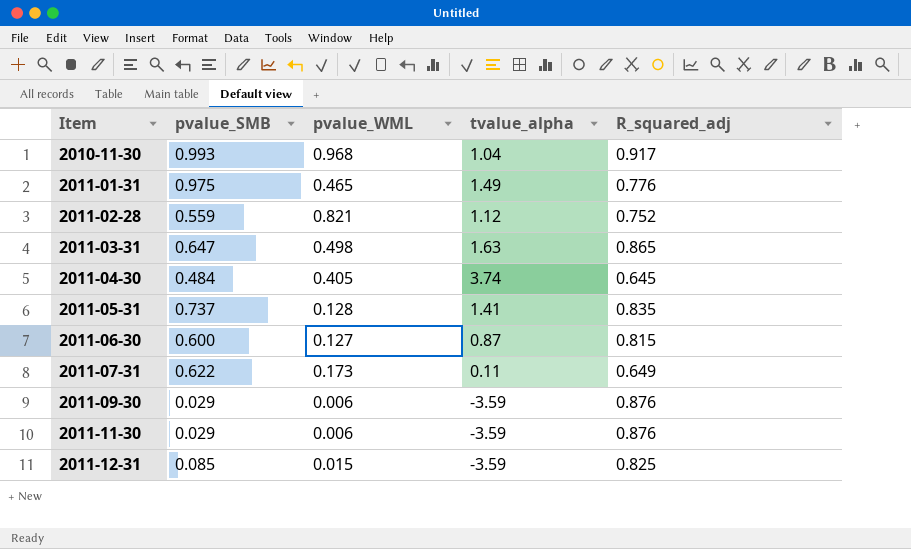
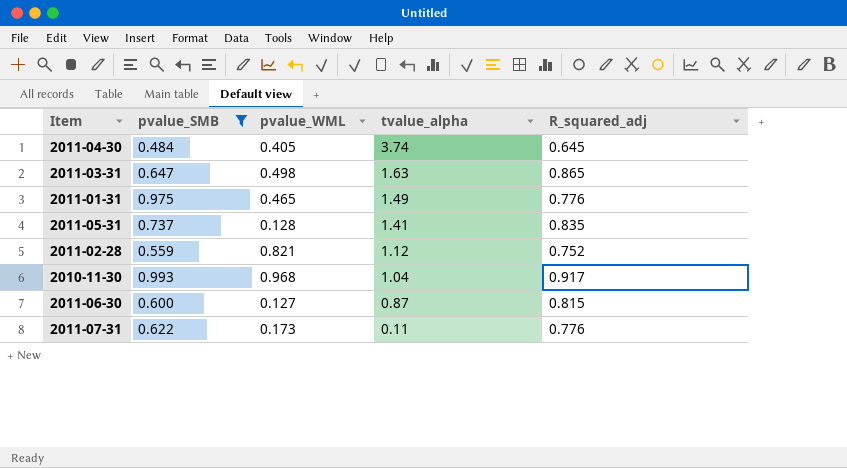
filter: none -> pvalue_SMB >= 0.484
row order: Item ascending -> tvalue_alpha descending
2011-07-31 | R_squared_adj: 0.649 -> 0.776

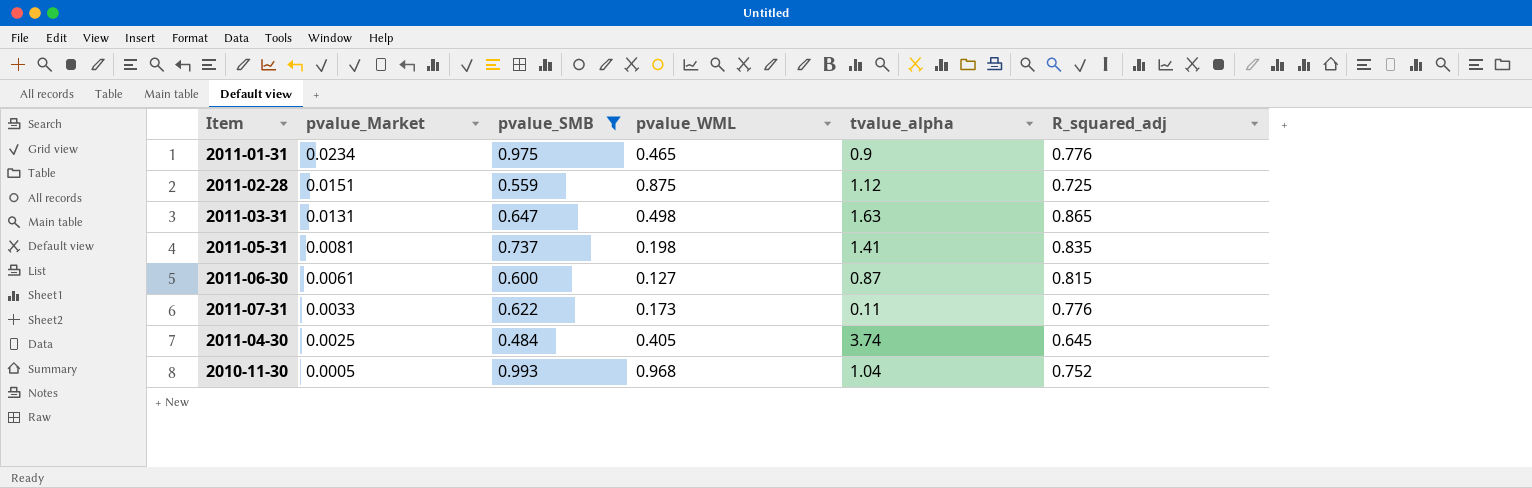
row order: tvalue_alpha descending -> pvalue_Market descending
column pvalue_Market | position: none -> 2
2011-01-31 | tvalue_alpha: 1.49 -> 0.9
2011-02-28 | pvalue_WML: 0.821 -> 0.875
2011-02-28 | R_squared_adj: 0.752 -> 0.725
2011-05-31 | pvalue_WML: 0.128 -> 0.198
2010-11-30 | R_squared_adj: 0.917 -> 0.752

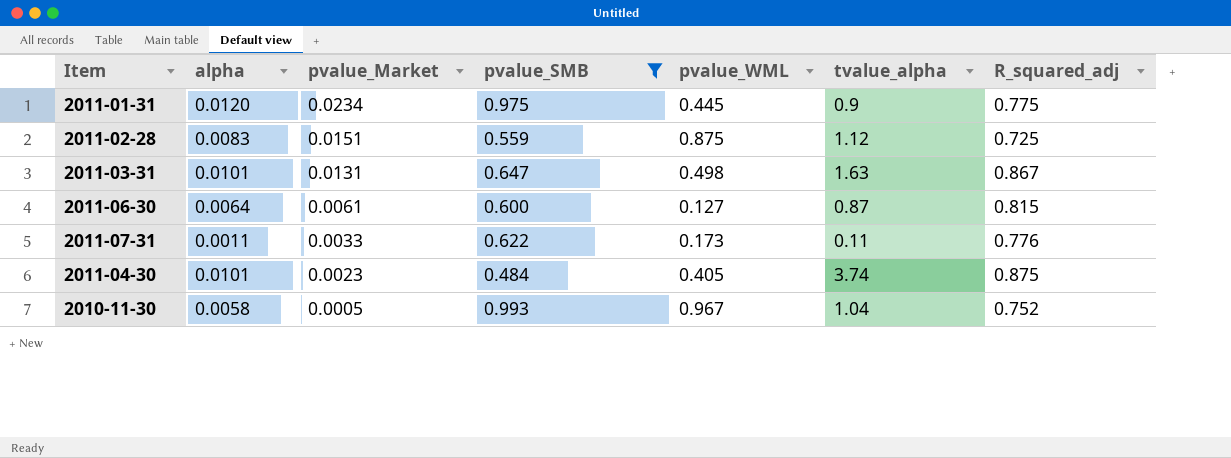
column alpha | position: none -> 2
row 2011-05-31: 0.0081 | 0.737 | 0.198 | 1.41 | 0.835 -> none
2011-01-31 | pvalue_WML: 0.465 -> 0.445
2011-01-31 | R_squared_adj: 0.776 -> 0.775
2011-03-31 | R_squared_adj: 0.865 -> 0.867
2011-04-30 | pvalue_Market: 0.0025 -> 0.0023
2011-04-30 | R_squared_adj: 0.645 -> 0.875
2010-11-30 | pvalue_WML: 0.968 -> 0.967

